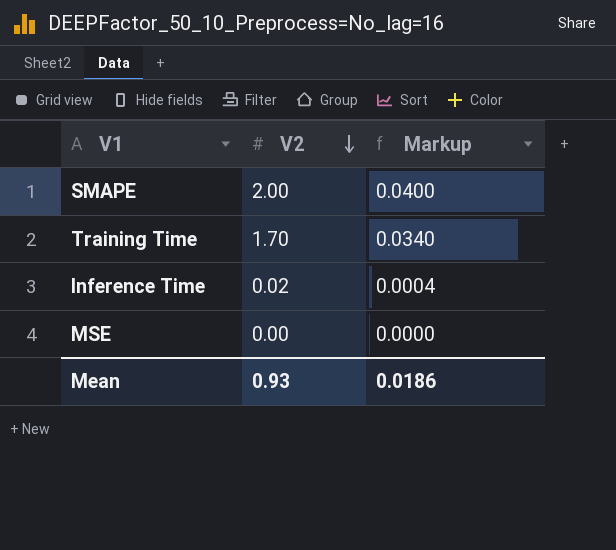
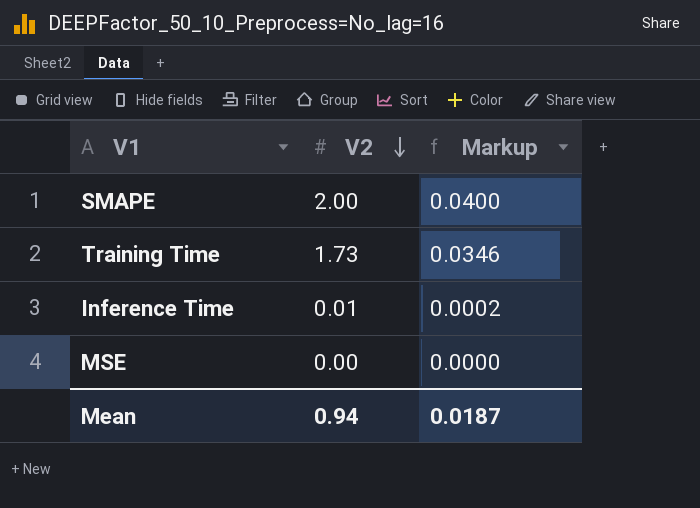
Training Time | V2: 1.70 -> 1.73
Training Time | Markup: 0.0340 -> 0.0346
Inference Time | V2: 0.02 -> 0.01
Inference Time | Markup: 0.0004 -> 0.0002
Mean | V2: 0.93 -> 0.94
Mean | Markup: 0.0186 -> 0.0187

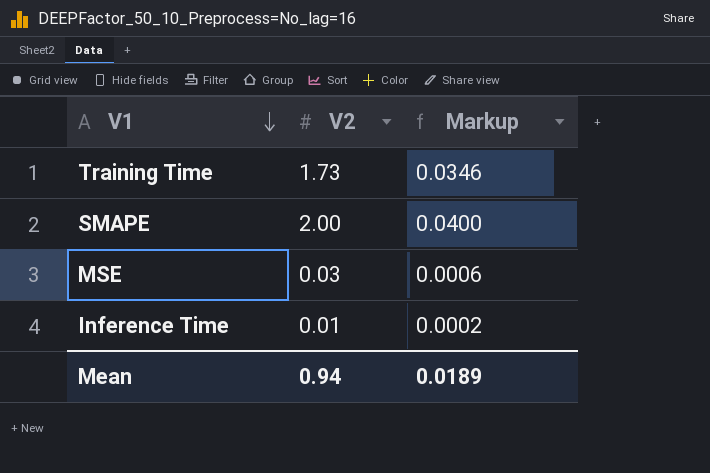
row order: V2 descending -> V1 descending
MSE | V2: 0.00 -> 0.03
MSE | Markup: 0.0000 -> 0.0006
Mean | Markup: 0.0187 -> 0.0189

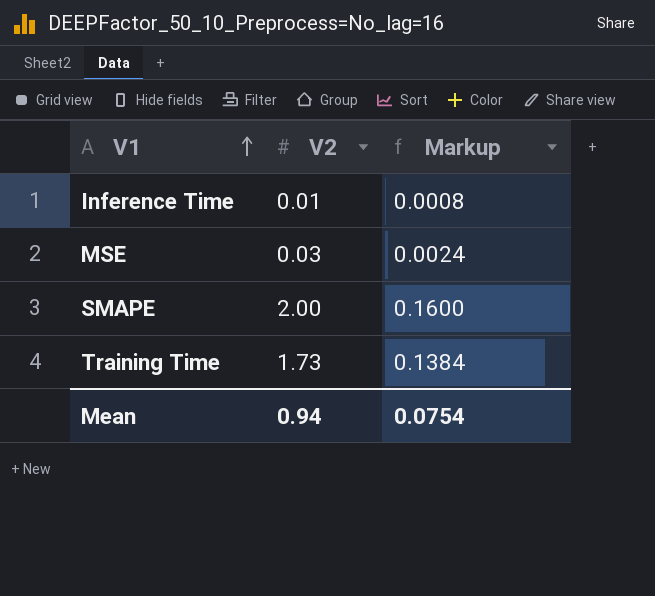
row order: V1 descending -> V1 ascending
column Markup | formula: [V2] * 0.02 -> [V2] * 0.08
Mean | Markup: 0.0189 -> 0.0754

